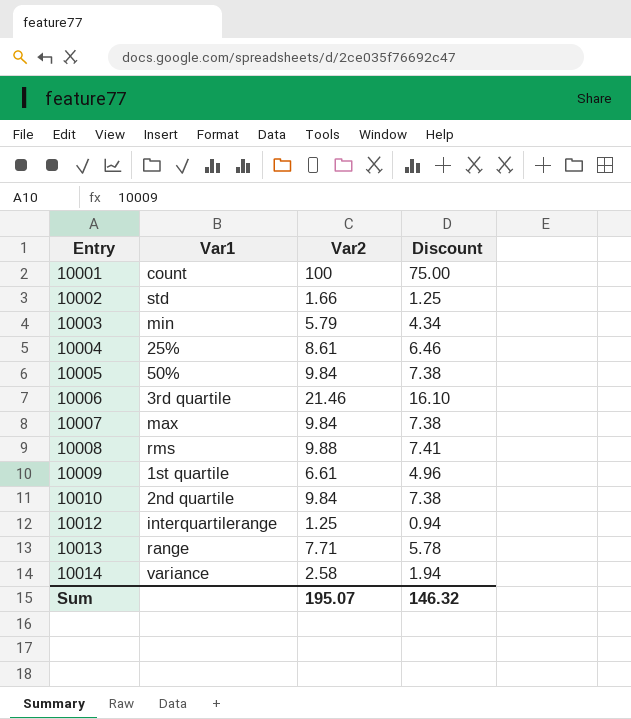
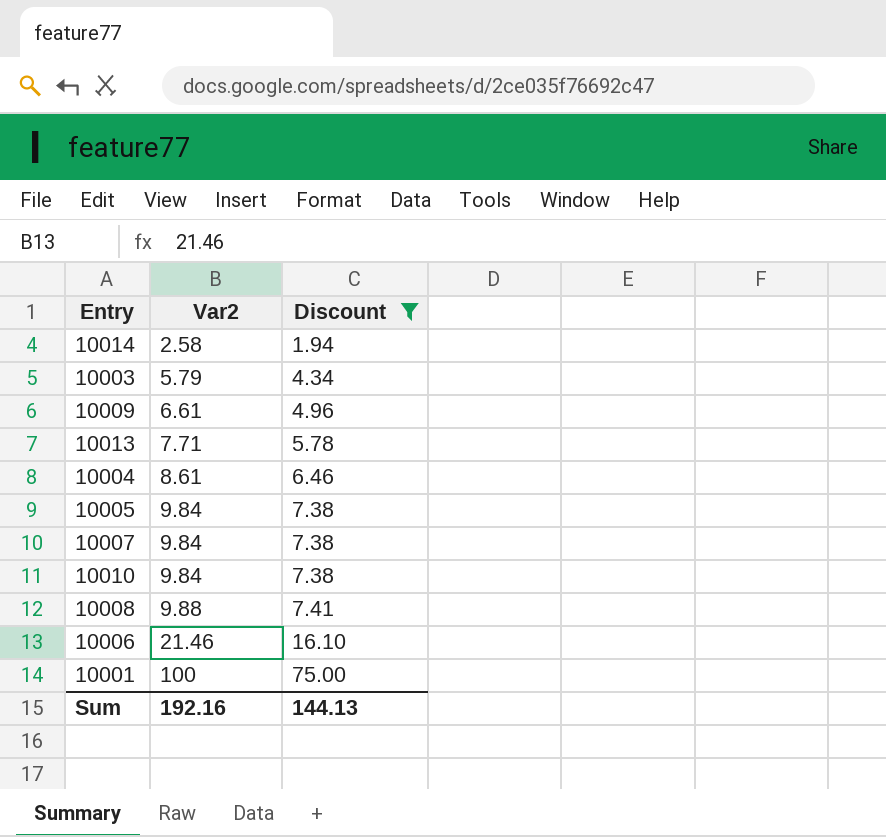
filter: none -> Discount >= 1.94
row order: Entry ascending -> Var2 ascending
column Var1 | position: 2 -> none
Sum | Var2: 195.07 -> 192.16
Sum | Discount: 146.32 -> 144.13

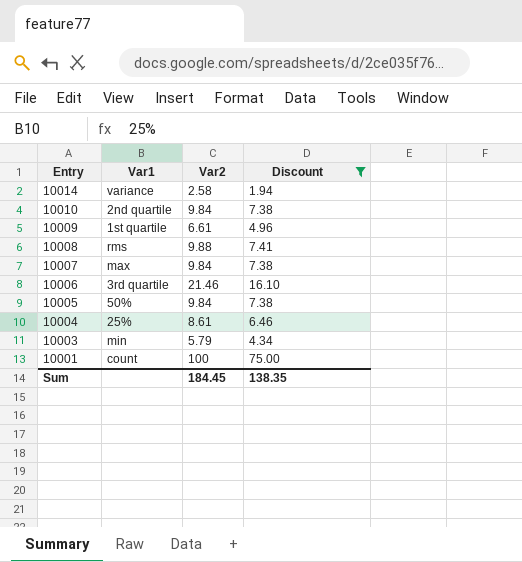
row order: Var2 ascending -> Entry descending
column Var1 | position: none -> 2
row 10013: 7.71 | 5.78 -> none
Sum | Var2: 192.16 -> 184.45
Sum | Discount: 144.13 -> 138.35

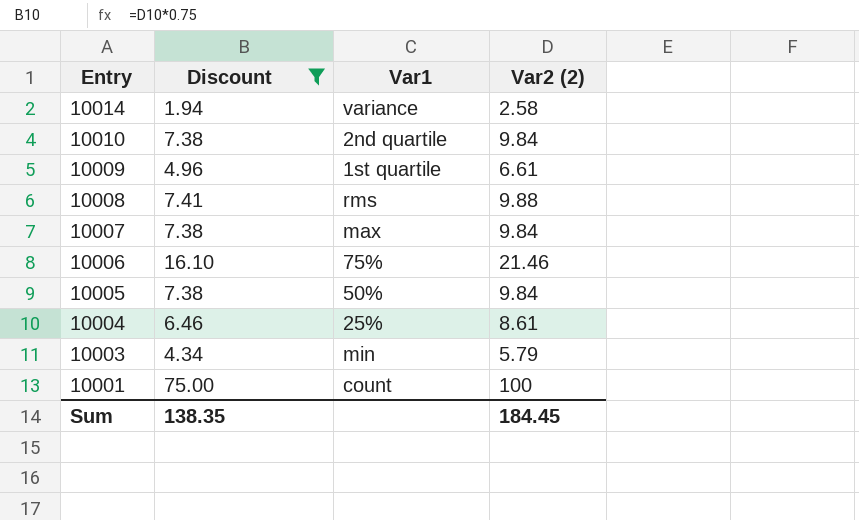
column Discount | position: 4 -> 2
column name: Var2 -> Var2 (2)
10006 | Var1: 3rd quartile -> 75%

